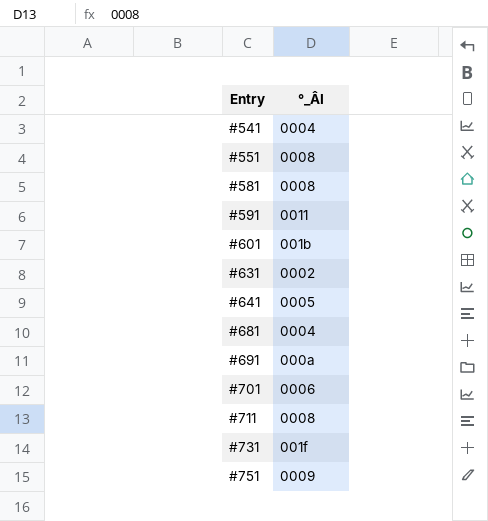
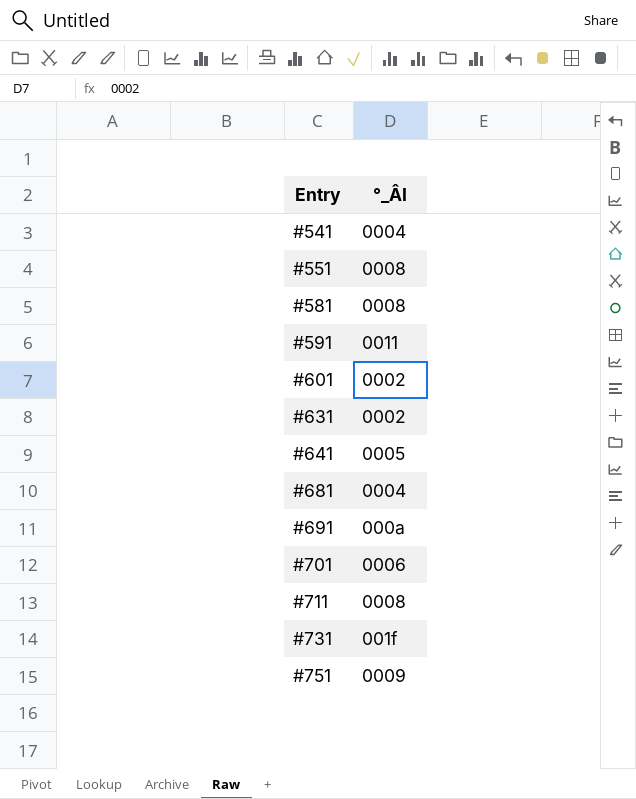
#601 | °_ÂI: 001b -> 0002

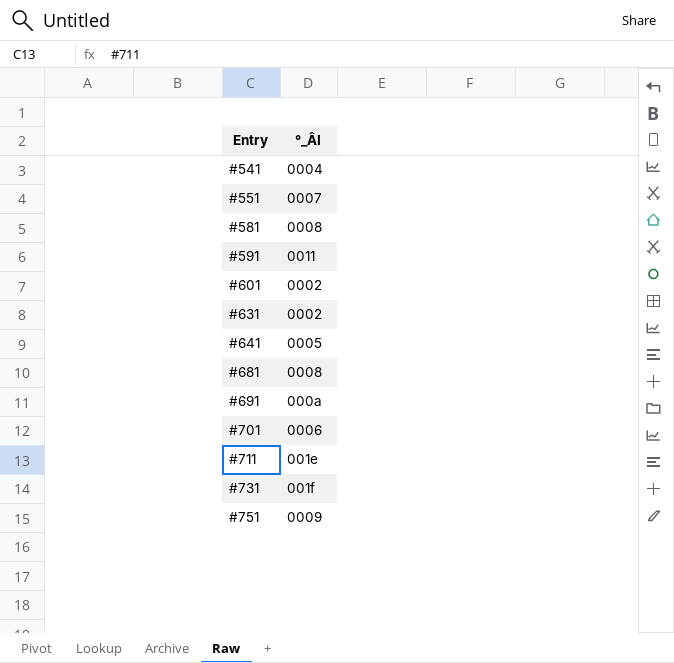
#551 | °_ÂI: 0008 -> 0007
#681 | °_ÂI: 0004 -> 0008
#711 | °_ÂI: 0008 -> 001e

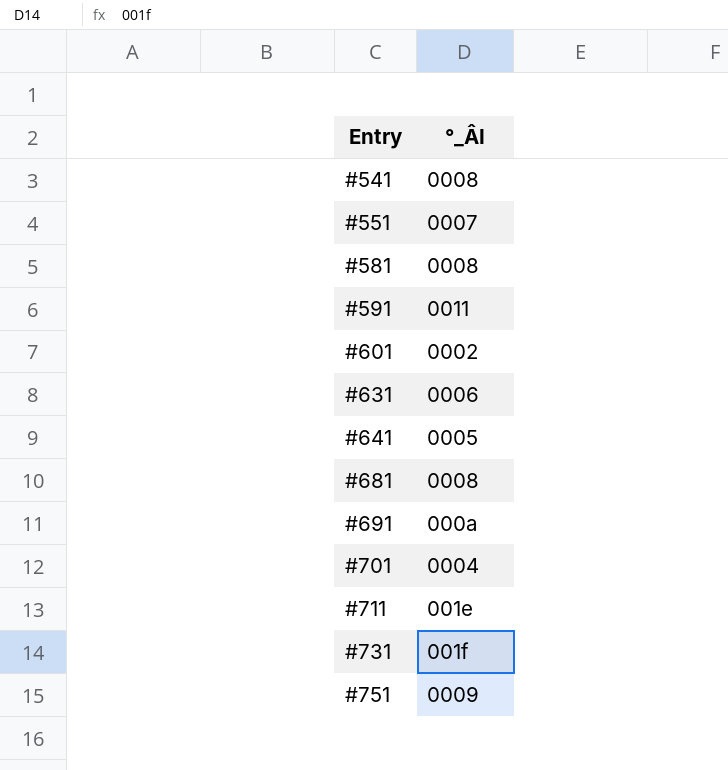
#541 | °_ÂI: 0004 -> 0008
#631 | °_ÂI: 0002 -> 0006
#701 | °_ÂI: 0006 -> 0004

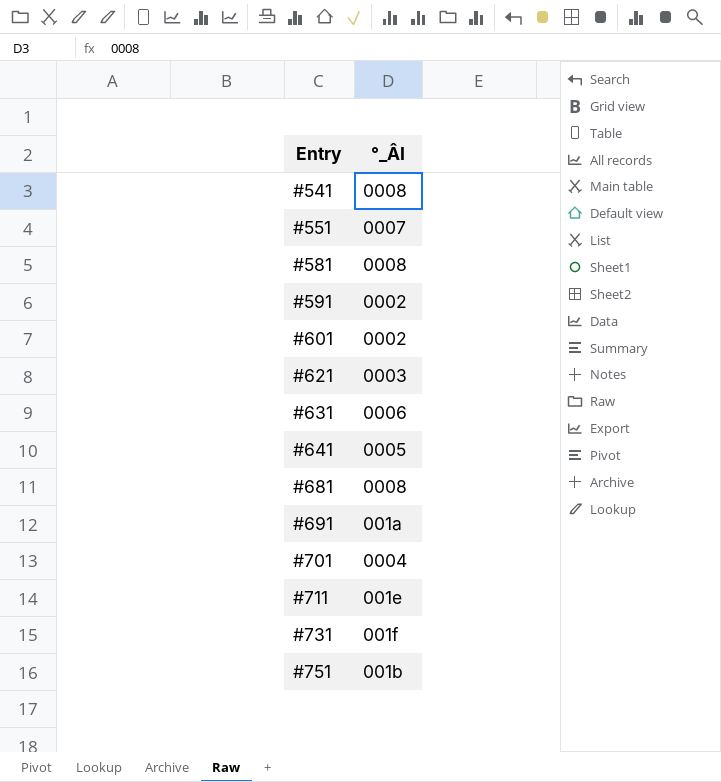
#591 | °_ÂI: 0011 -> 0002
row #621: none -> 0003
#691 | °_ÂI: 000a -> 001a
#751 | °_ÂI: 0009 -> 001b

